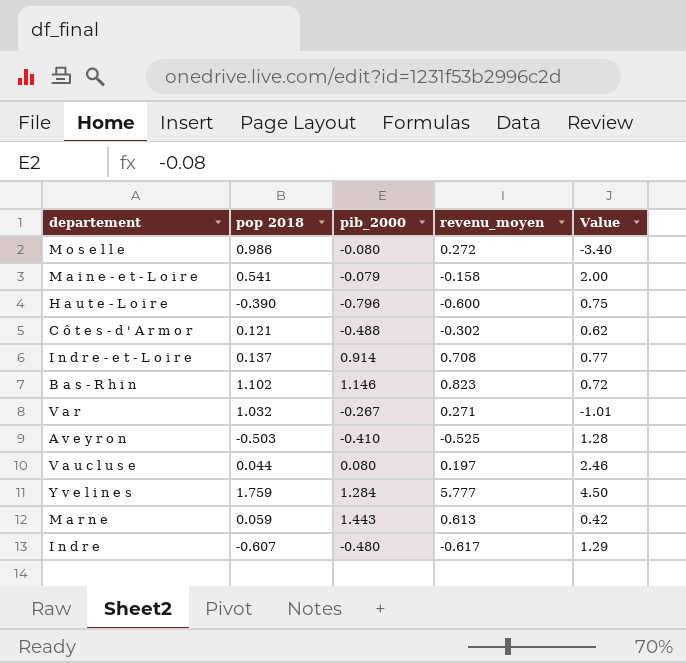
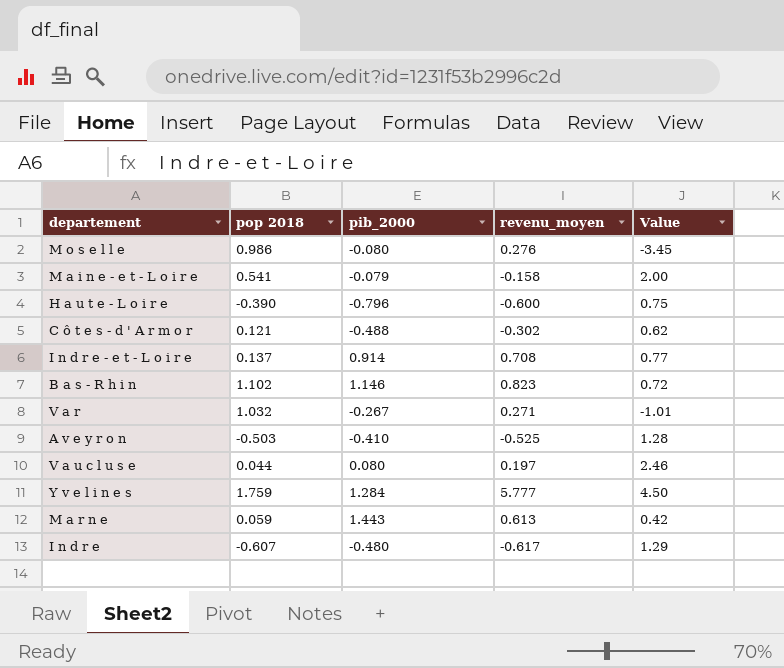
M o s e l l e | revenu_moyen: 0.272 -> 0.276
M o s e l l e | Value: -3.40 -> -3.45

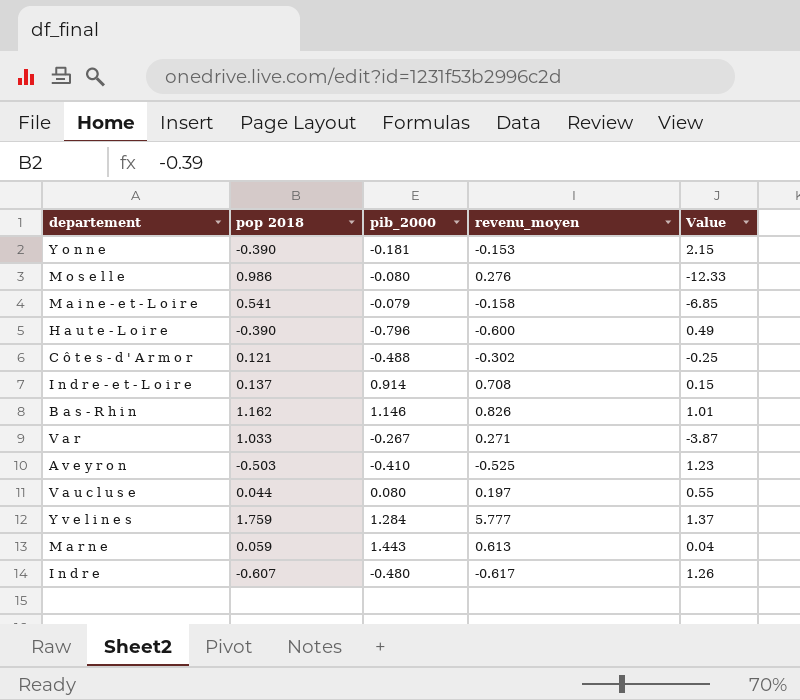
column Value | formula: [revenu_moyen] / [pib_2000] -> [pop 2018] / [pib_2000]
row Y o n n e: none -> -0.390 | -0.181 | -0.153 | 2.15
B a s - R h i n | pop 2018: 1.102 -> 1.162
B a s - R h i n | revenu_moyen: 0.823 -> 0.826
V a r | pop 2018: 1.032 -> 1.033

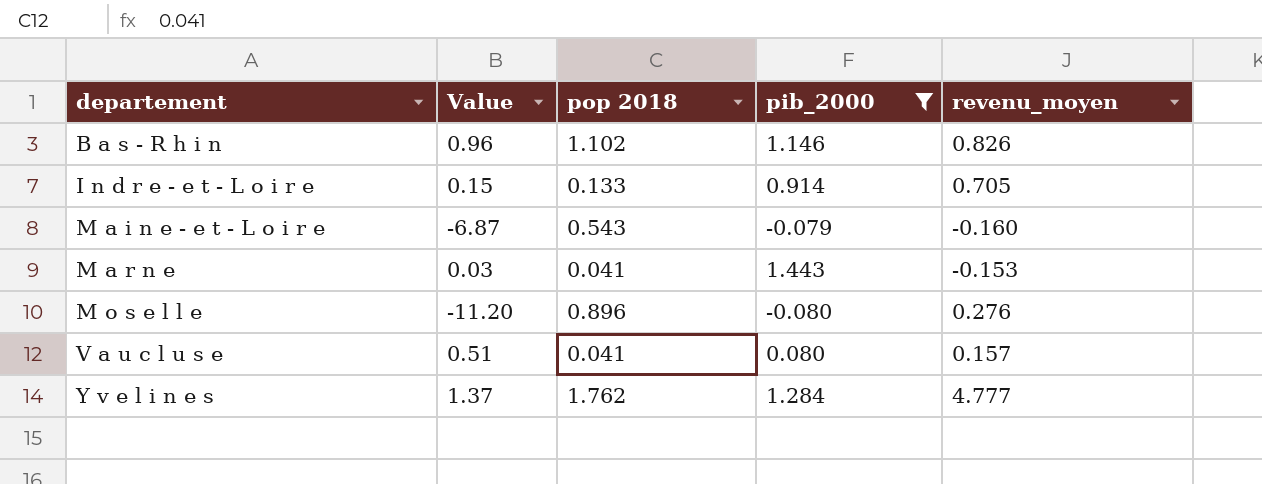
filter: none -> pib_2000 >= -0.080
row order: none -> departement ascending
column Value | position: 5 -> 2
B a s - R h i n | Value: 1.01 -> 0.96
B a s - R h i n | pop 2018: 1.162 -> 1.102
I n d r e - e t - L o i r e | pop 2018: 0.137 -> 0.133
I n d r e - e t - L o i r e | revenu_moyen: 0.708 -> 0.705
M a i n e - e t - L o i r e | Value: -6.85 -> -6.87
M a i n e - e t - L o i r e | pop 2018: 0.541 -> 0.543
M a i n e - e t - L o i r e | revenu_moyen: -0.158 -> -0.160
M a r n e | Value: 0.04 -> 0.03
M a r n e | pop 2018: 0.059 -> 0.041
M a r n e | revenu_moyen: 0.613 -> -0.153
M o s e l l e | Value: -12.33 -> -11.20
M o s e l l e | pop 2018: 0.986 -> 0.896
V a u c l u s e | Value: 0.55 -> 0.51
V a u c l u s e | pop 2018: 0.044 -> 0.041
V a u c l u s e | revenu_moyen: 0.197 -> 0.157
Y v e l i n e s | pop 2018: 1.759 -> 1.762
Y v e l i n e s | revenu_moyen: 5.777 -> 4.777

